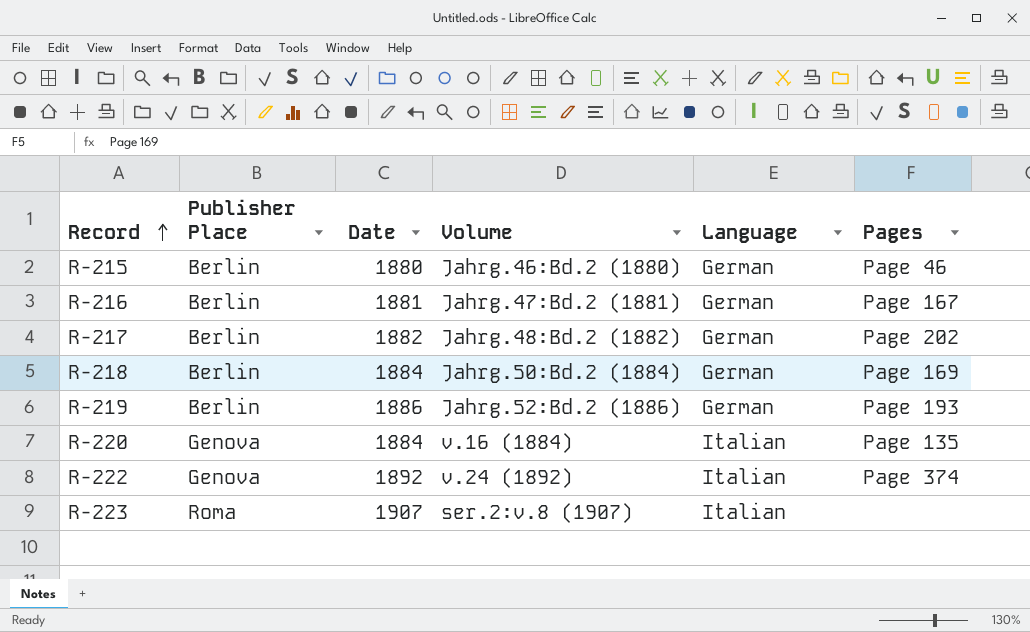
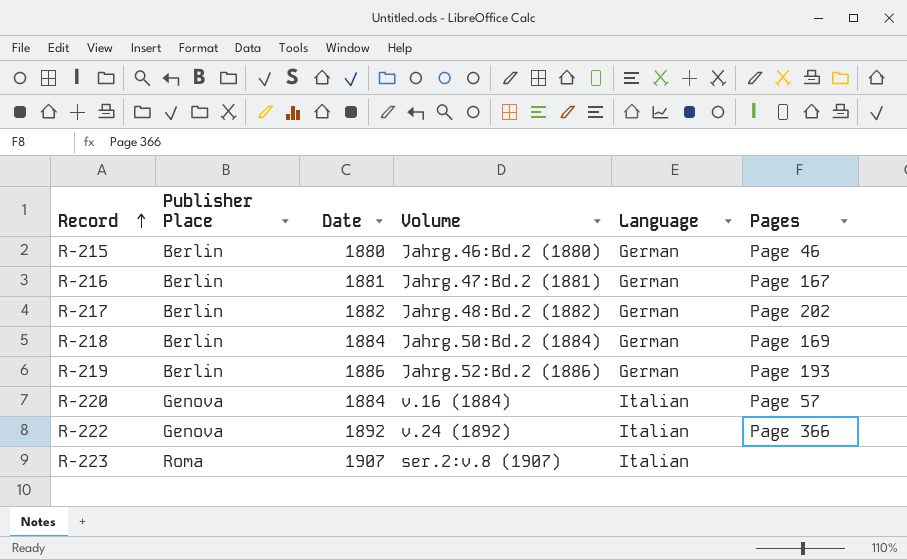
R-220 | Pages: Page 135 -> Page 57
R-222 | Pages: Page 374 -> Page 366

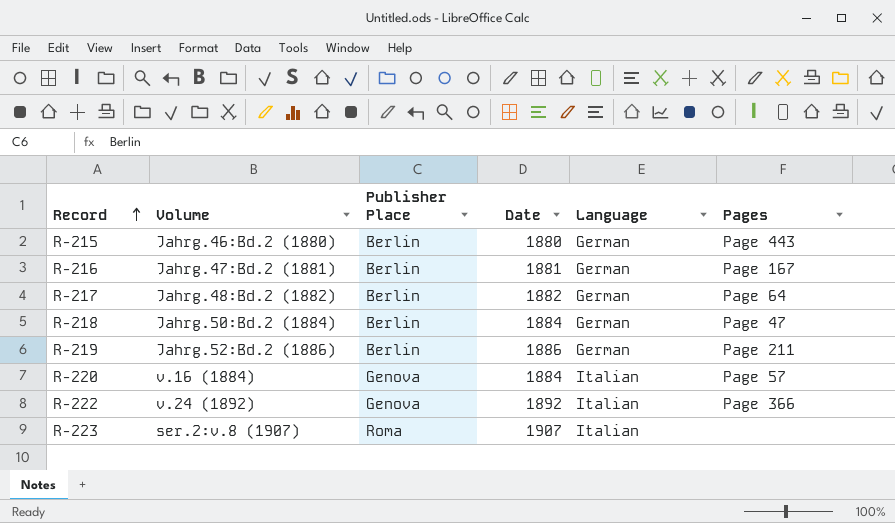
column Volume | position: 4 -> 2
R-215 | Pages: Page 46 -> Page 443
R-217 | Pages: Page 202 -> Page 64
R-218 | Pages: Page 169 -> Page 47
R-219 | Pages: Page 193 -> Page 211

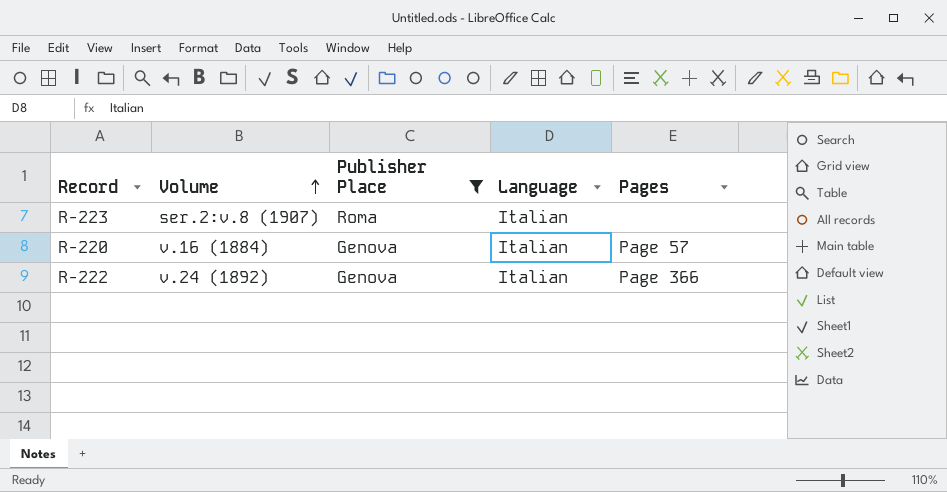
filter: none -> Publisher Place != Berlin
row order: Record ascending -> Volume ascending
column Date | position: 4 -> none

